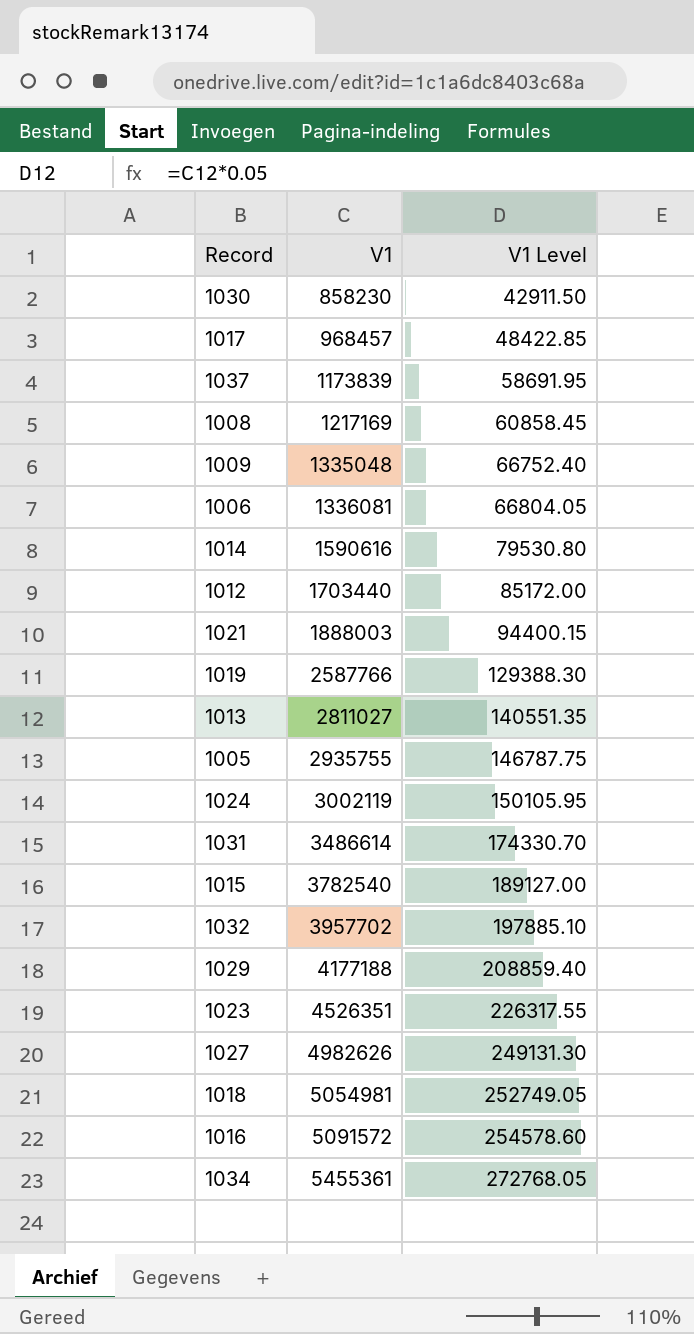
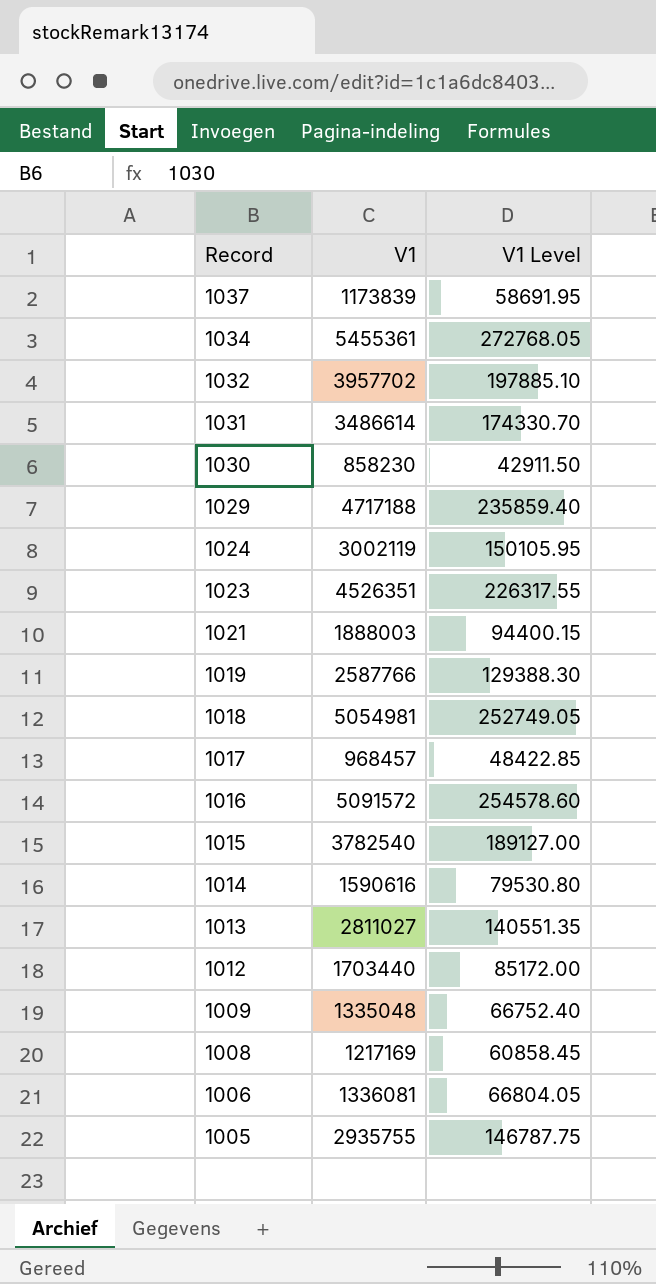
row order: V1 ascending -> Record descending
row 1027: 4982626 | 249131.30 -> none
1029 | V1: 4177188 -> 4717188
1029 | V1 Level: 208859.40 -> 235859.40

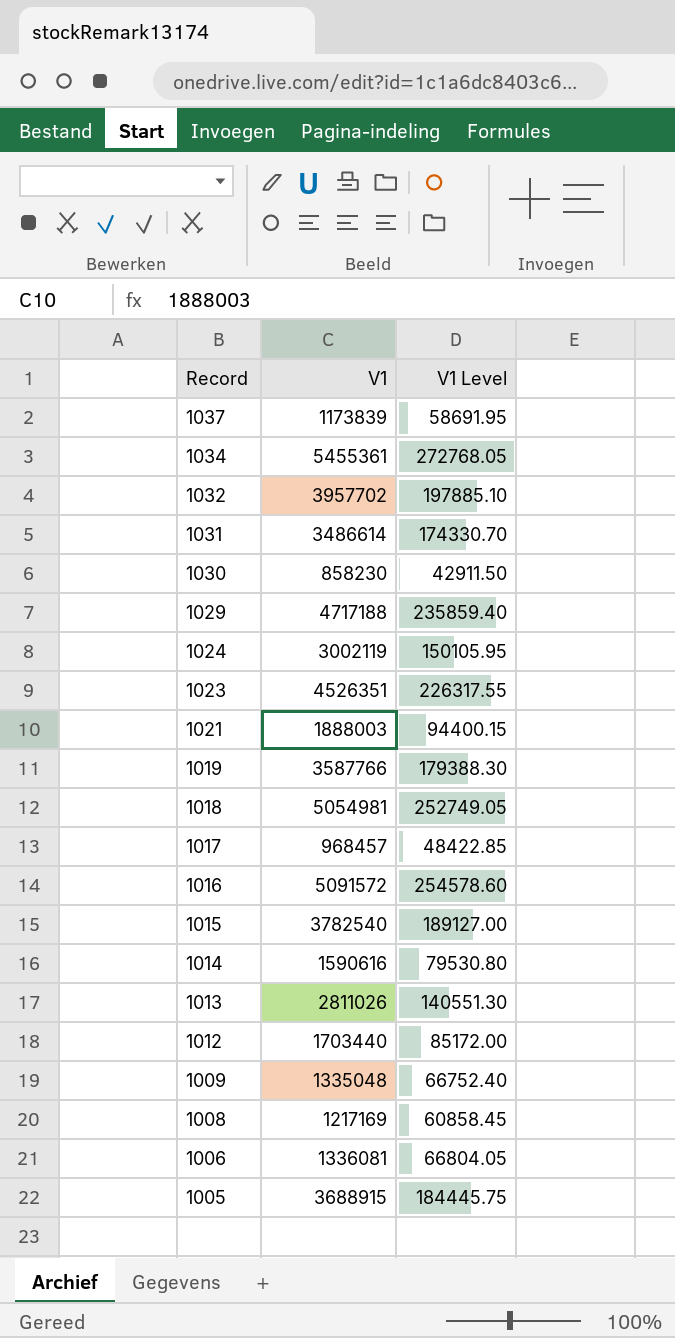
1019 | V1: 2587766 -> 3587766
1019 | V1 Level: 129388.30 -> 179388.30
1013 | V1: 2811027 -> 2811026
1013 | V1 Level: 140551.35 -> 140551.30
1005 | V1: 2935755 -> 3688915
1005 | V1 Level: 146787.75 -> 184445.75

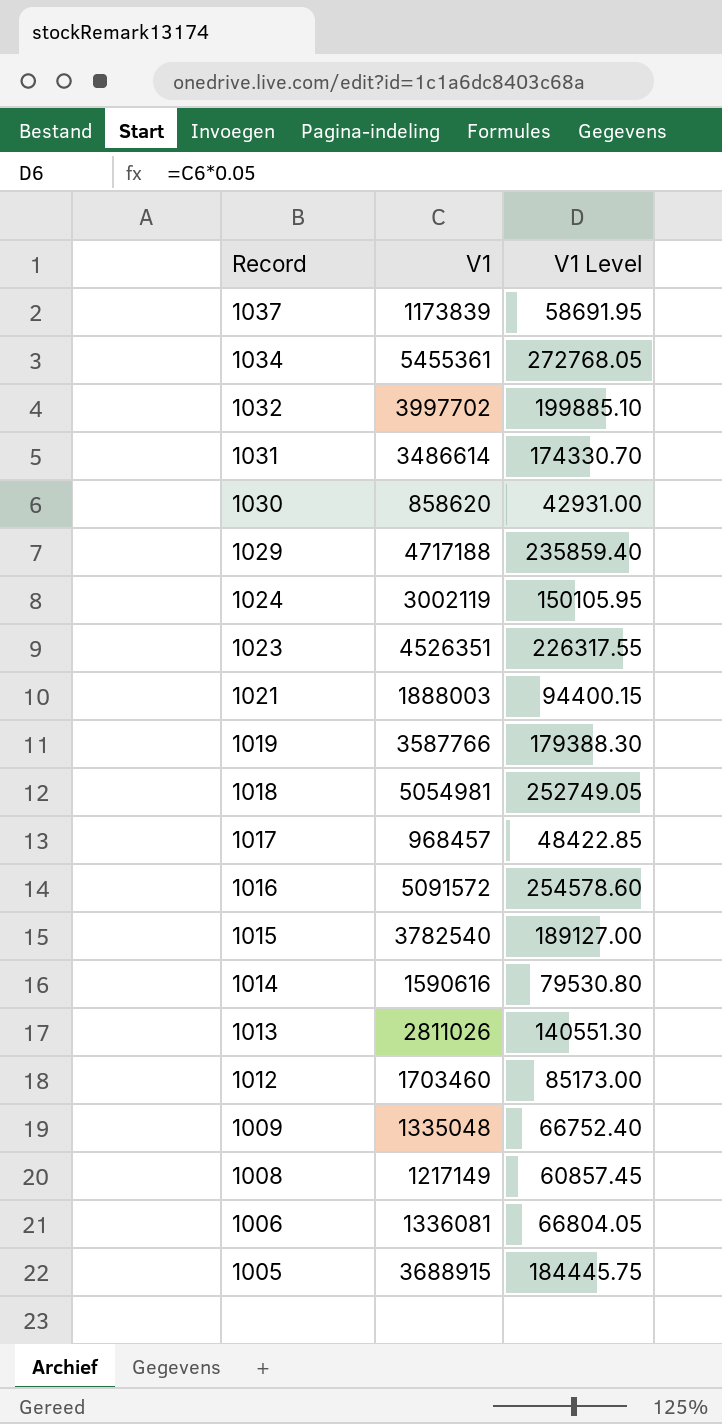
1032 | V1: 3957702 -> 3997702
1032 | V1 Level: 197885.10 -> 199885.10
1030 | V1: 858230 -> 858620
1030 | V1 Level: 42911.50 -> 42931.00
1012 | V1: 1703440 -> 1703460
1012 | V1 Level: 85172.00 -> 85173.00
1008 | V1: 1217169 -> 1217149
1008 | V1 Level: 60858.45 -> 60857.45

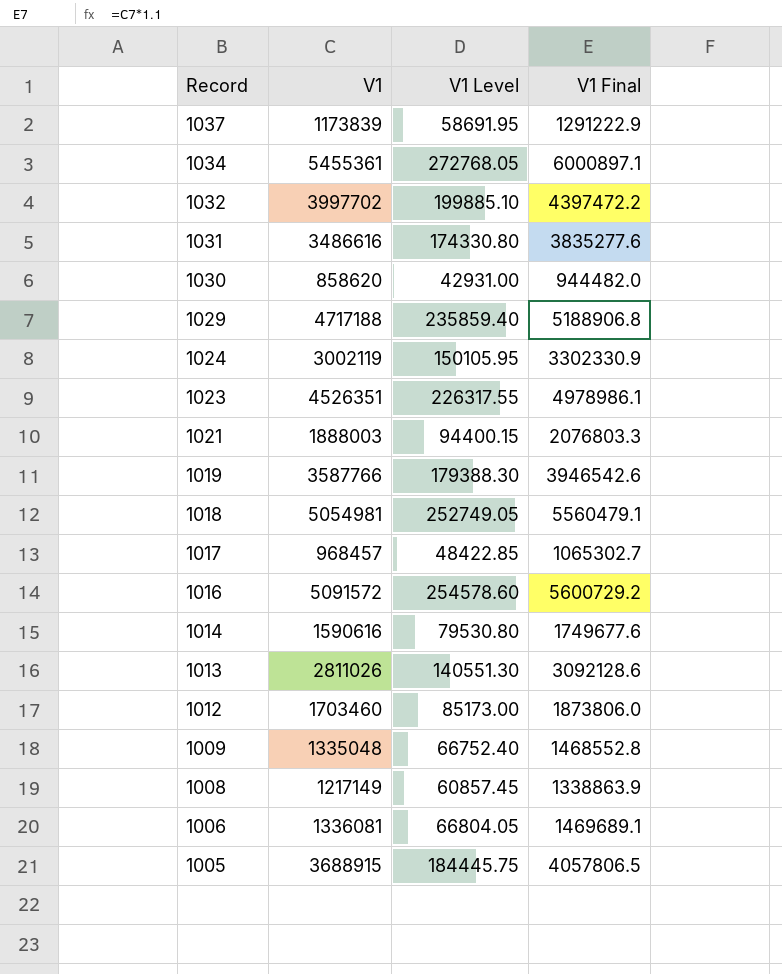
column V1 Final | formula: none -> [V1] * 1.1
row 1015: 3782540 | 189127.00 -> none
1031 | V1: 3486614 -> 3486616
1031 | V1 Level: 174330.70 -> 174330.80

